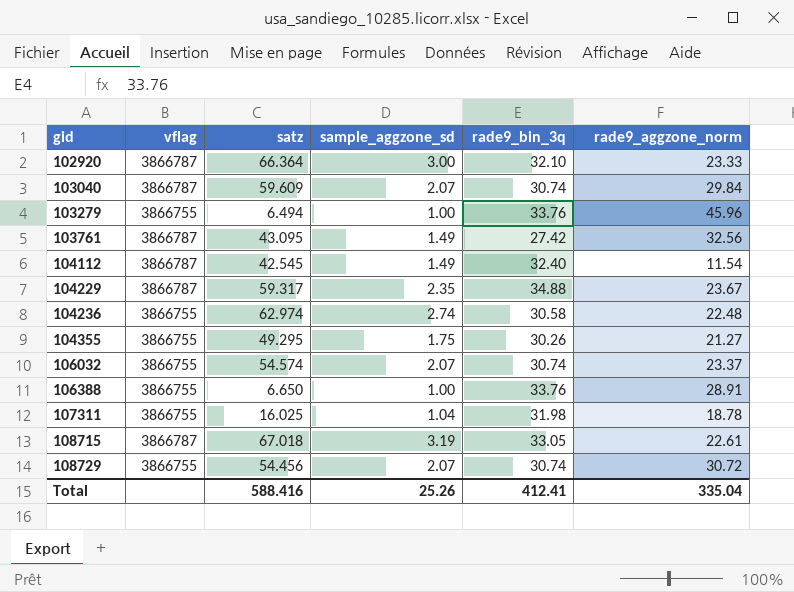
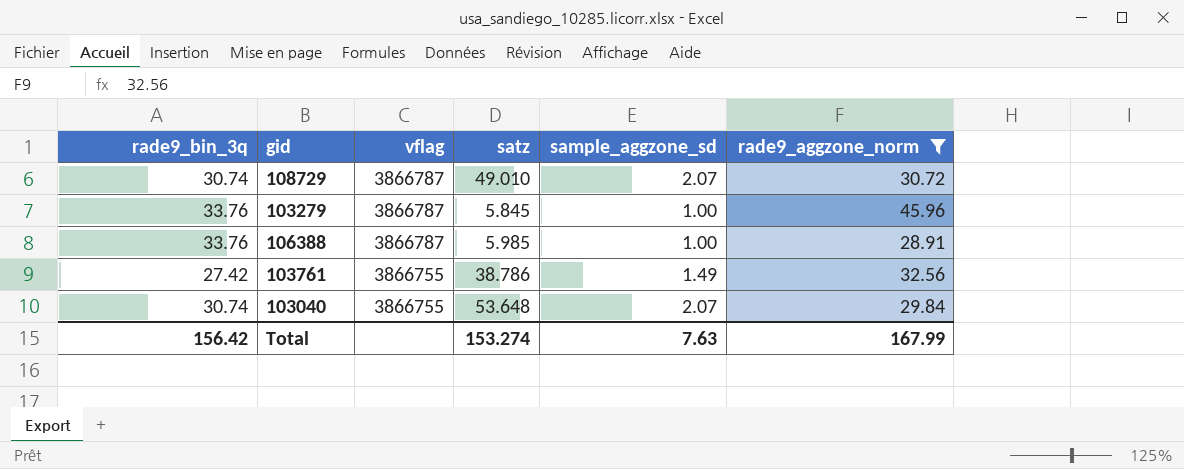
filter: none -> rade9_aggzone_norm >= 28.91
row order: gid ascending -> vflag descending
column rade9_bin_3q | position: 5 -> 1
108729 | vflag: 3866755 -> 3866787
108729 | satz: 54.456 -> 49.010
103279 | vflag: 3866755 -> 3866787
103279 | satz: 6.494 -> 5.845
106388 | vflag: 3866755 -> 3866787
106388 | satz: 6.650 -> 5.985
103761 | vflag: 3866787 -> 3866755
103761 | satz: 43.095 -> 38.786
103040 | vflag: 3866787 -> 3866755
103040 | satz: 59.609 -> 53.648
Total | rade9_bin_3q: 412.41 -> 156.42
Total | satz: 588.416 -> 153.274
Total | sample_aggzone_sd: 25.26 -> 7.63
Total | rade9_aggzone_norm: 335.04 -> 167.99

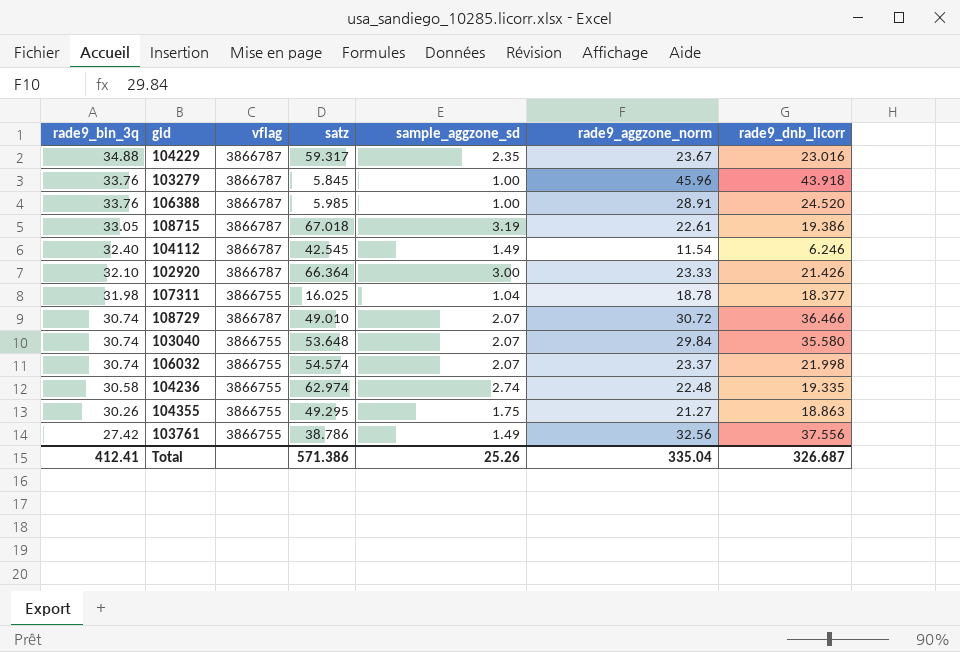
filter: rade9_aggzone_norm >= 28.91 -> none
row order: vflag descending -> rade9_bin_3q descending
column rade9_dnb_licorr | position: none -> 7
Total | rade9_bin_3q: 156.42 -> 412.41
Total | satz: 153.274 -> 571.386
Total | sample_aggzone_sd: 7.63 -> 25.26
Total | rade9_aggzone_norm: 167.99 -> 335.04

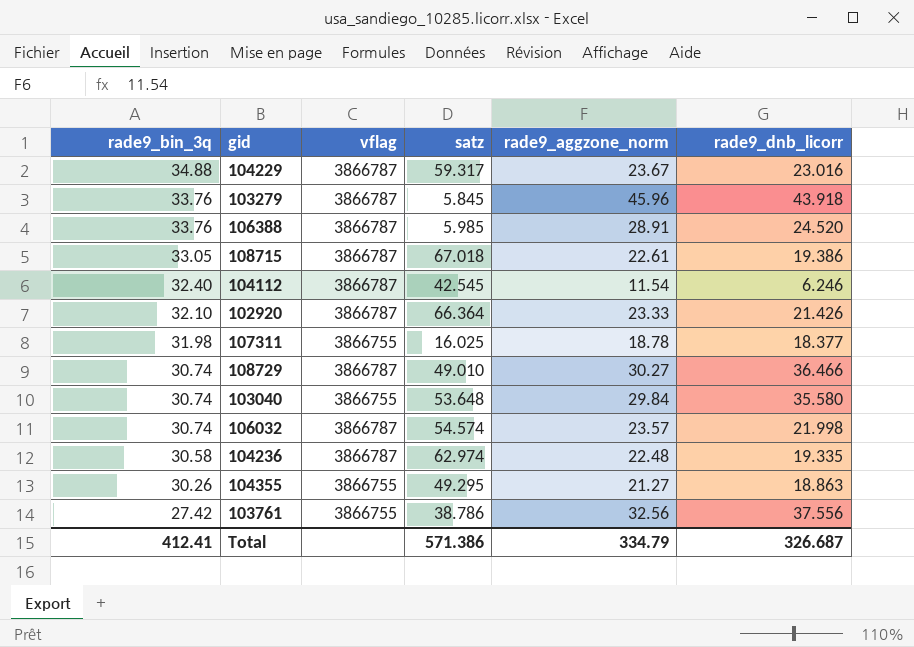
column sample_aggzone_sd | position: 5 -> none
108729 | rade9_aggzone_norm: 30.72 -> 30.27
106032 | vflag: 3866755 -> 3866787
106032 | rade9_aggzone_norm: 23.37 -> 23.57
104236 | vflag: 3866755 -> 3866787
Total | rade9_aggzone_norm: 335.04 -> 334.79

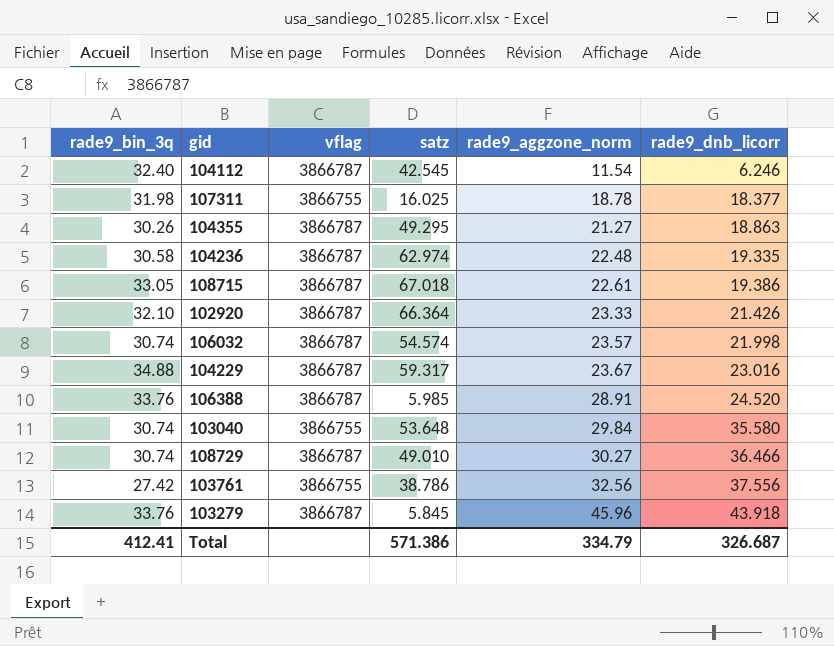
row order: rade9_bin_3q descending -> rade9_aggzone_norm ascending
104355 | vflag: 3866755 -> 3866787

